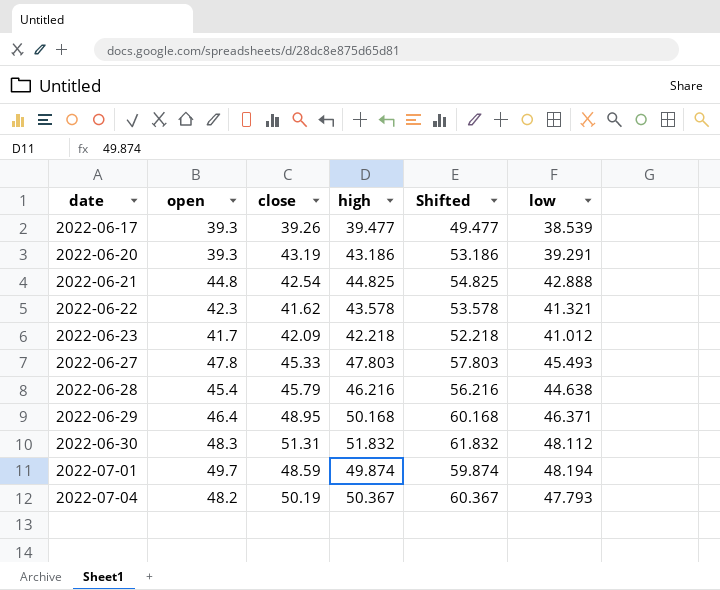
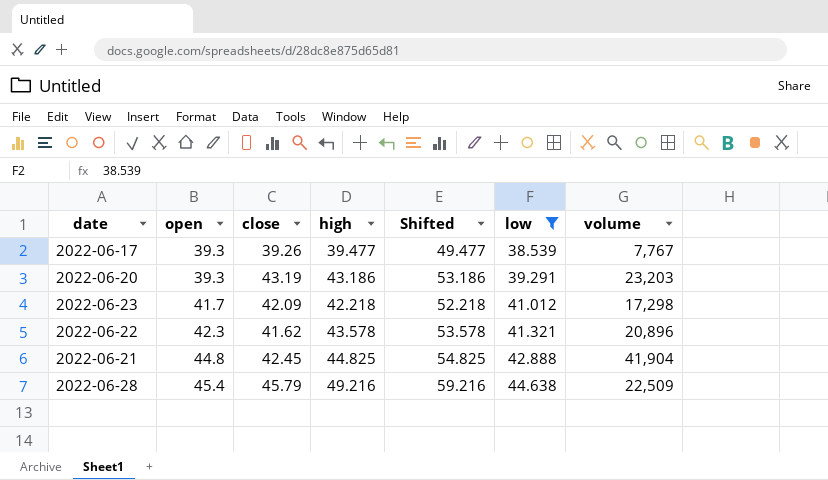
filter: none -> low <= 44.638
row order: date ascending -> open ascending
column volume | position: none -> 7
2022-06-21 | close: 42.54 -> 42.45
2022-06-28 | high: 46.216 -> 49.216
2022-06-28 | Shifted: 56.216 -> 59.216

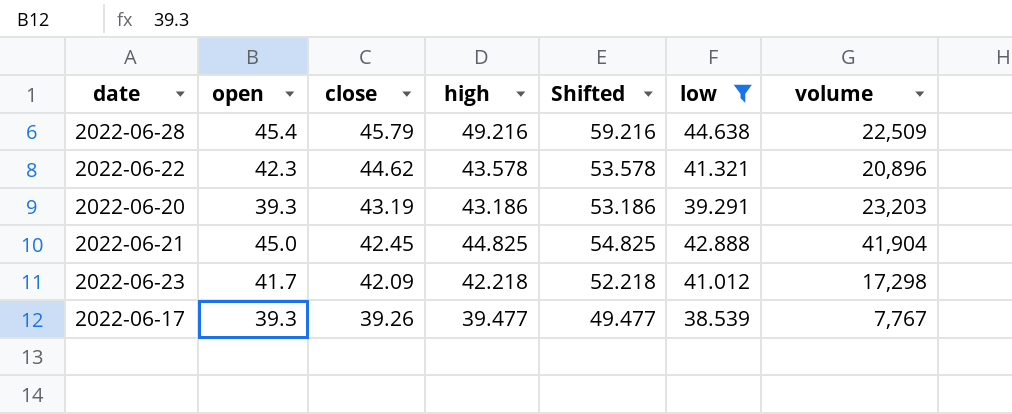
row order: open ascending -> close descending
2022-06-22 | close: 41.62 -> 44.62
2022-06-21 | open: 44.8 -> 45.0

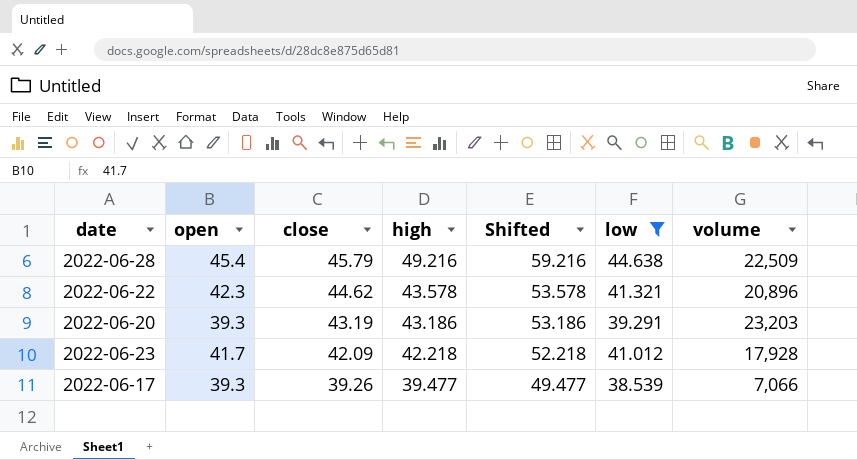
row 2022-06-21: 45.0 | 42.45 | 44.825 | 54.825 | 42.888 | 41,904 -> none
2022-06-23 | volume: 17,298 -> 17,928
2022-06-17 | volume: 7,767 -> 7,066

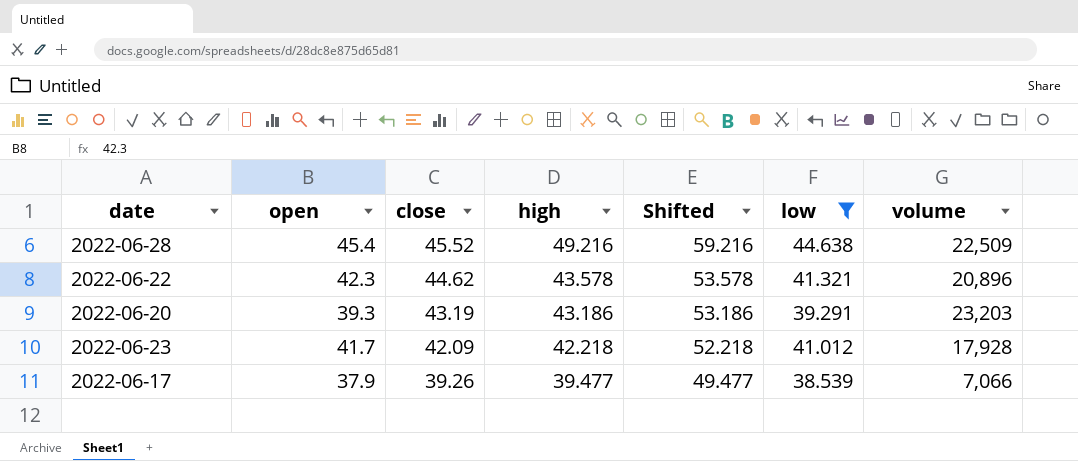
2022-06-28 | close: 45.79 -> 45.52
2022-06-17 | open: 39.3 -> 37.9

